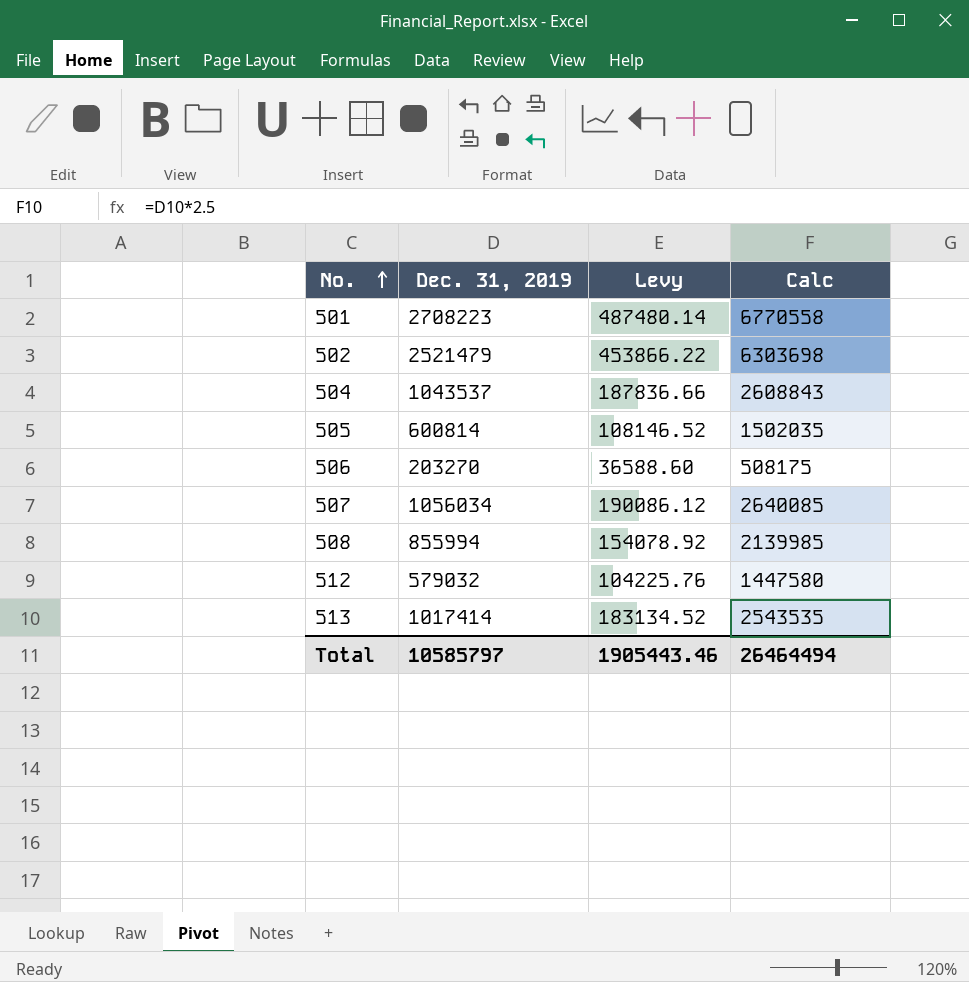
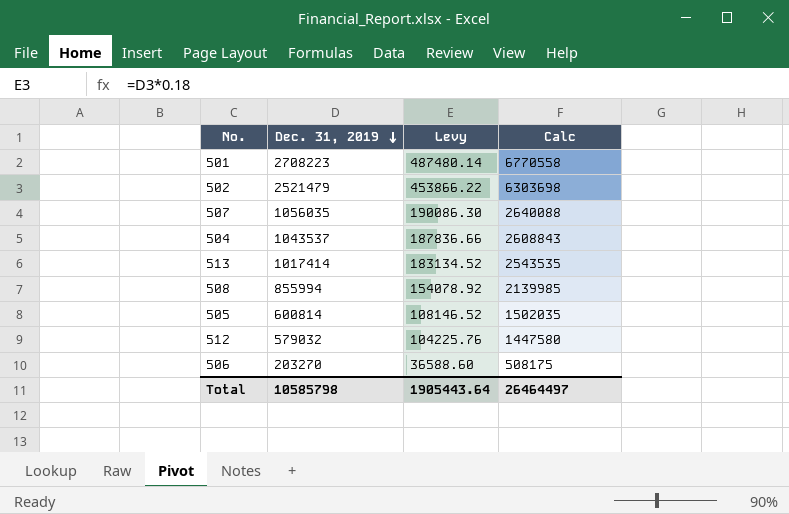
row order: No. ascending -> Dec. 31, 2019 descending
507 | Dec. 31, 2019: 1056034 -> 1056035
507 | Levy: 190086.12 -> 190086.30
507 | Calc: 2640085 -> 2640088
Total | Dec. 31, 2019: 10585797 -> 10585798
Total | Levy: 1905443.46 -> 1905443.64
Total | Calc: 26464494 -> 26464497

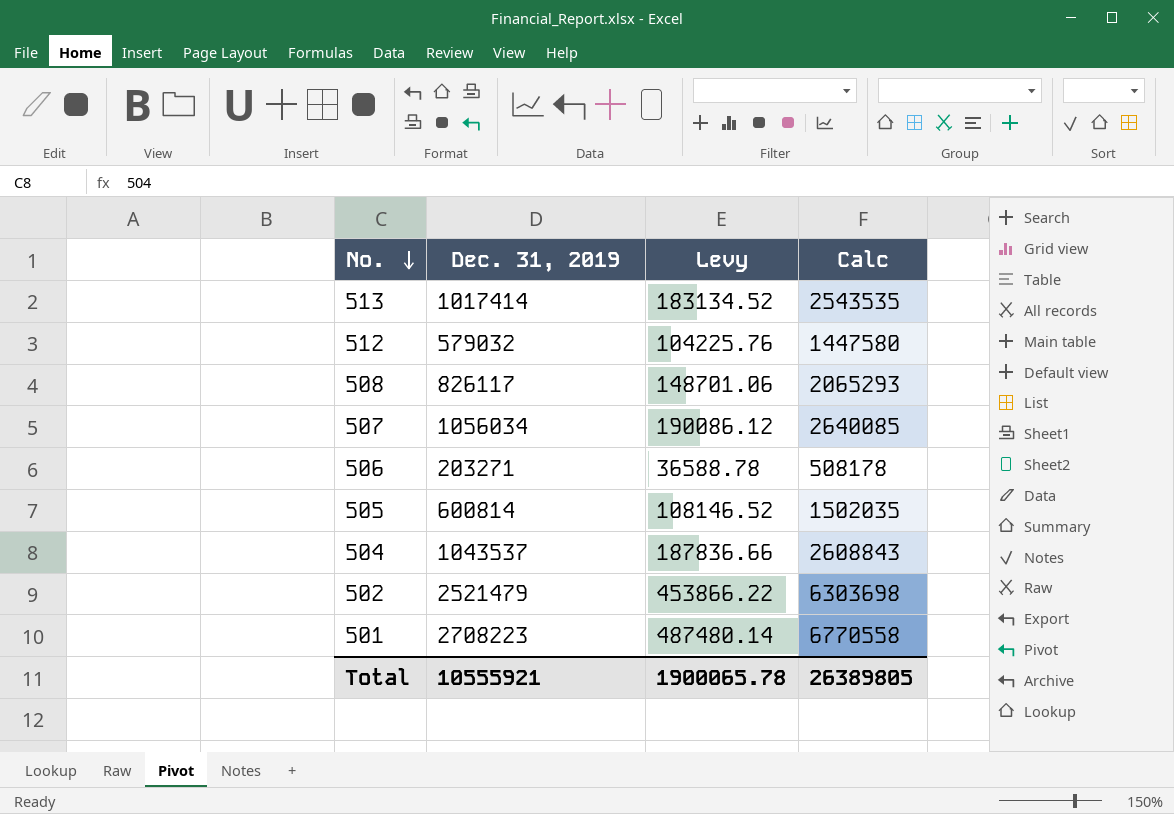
row order: Dec. 31, 2019 descending -> No. descending
508 | Dec. 31, 2019: 855994 -> 826117
508 | Levy: 154078.92 -> 148701.06
508 | Calc: 2139985 -> 2065293
507 | Dec. 31, 2019: 1056035 -> 1056034
507 | Levy: 190086.30 -> 190086.12
507 | Calc: 2640088 -> 2640085
506 | Dec. 31, 2019: 203270 -> 203271
506 | Levy: 36588.60 -> 36588.78
506 | Calc: 508175 -> 508178
Total | Dec. 31, 2019: 10585798 -> 10555921
Total | Levy: 1905443.64 -> 1900065.78
Total | Calc: 26464497 -> 26389805

